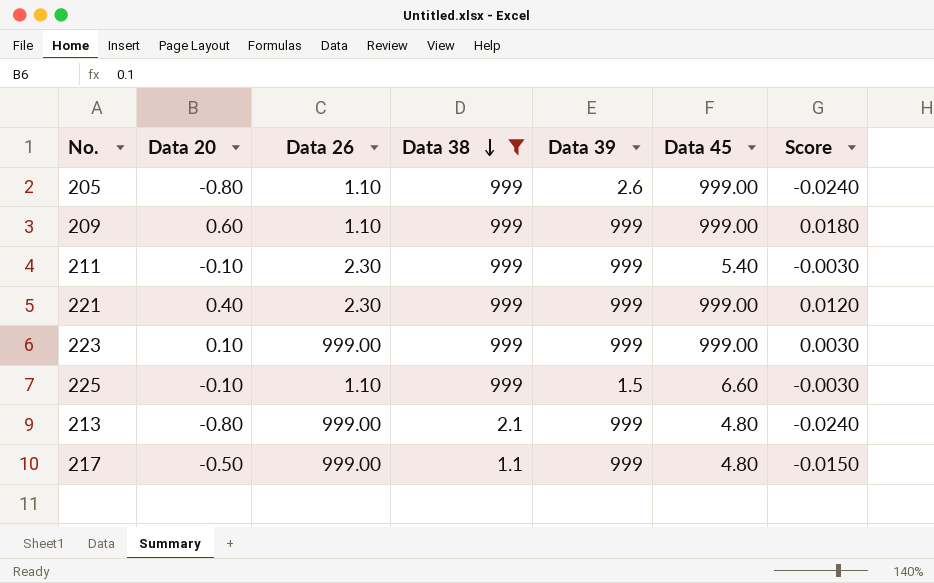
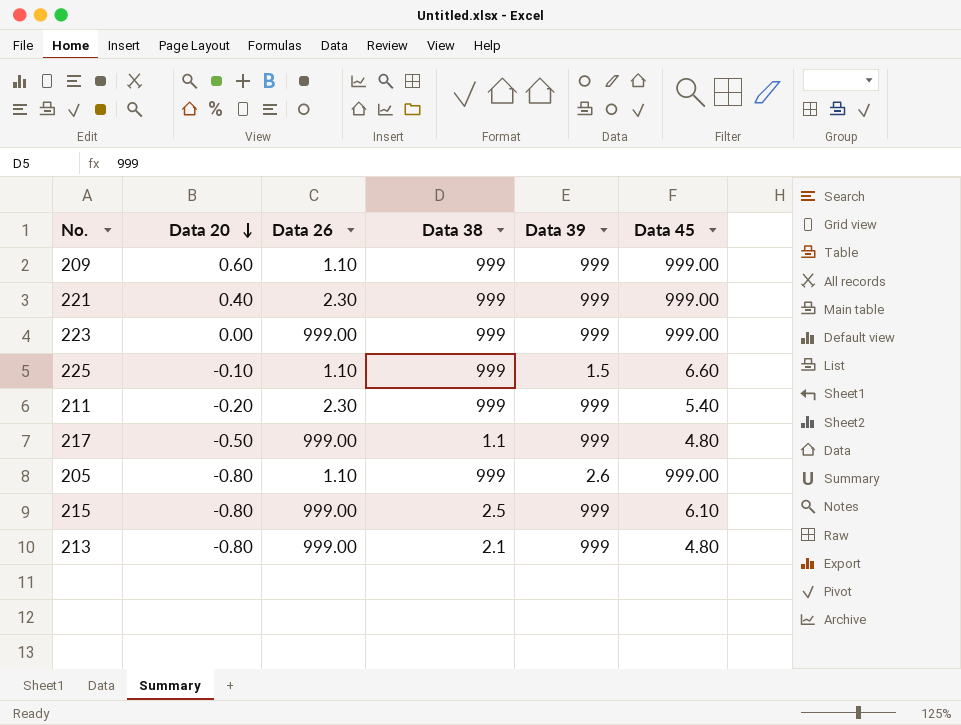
filter: Data 38 != 2.5 -> none
row order: Data 38 descending -> Data 20 descending
column Score | formula: [Data 20] * 0.03 -> none
223 | Data 20: 0.10 -> 0.00
211 | Data 20: -0.10 -> -0.20

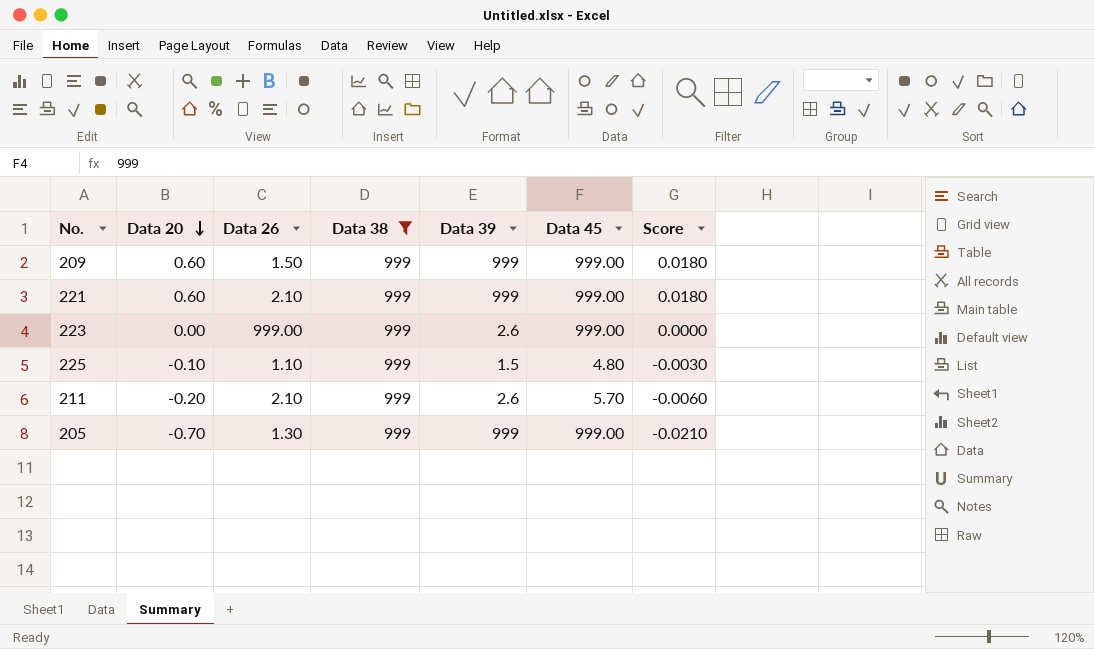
filter: none -> Data 38 = 999
column Score | formula: none -> [Data 20] * 0.03
209 | Data 26: 1.10 -> 1.50
221 | Data 20: 0.40 -> 0.60
221 | Data 26: 2.30 -> 2.10
223 | Data 39: 999 -> 2.6
225 | Data 45: 6.60 -> 4.80
211 | Data 26: 2.30 -> 2.10
211 | Data 39: 999 -> 2.6
211 | Data 45: 5.40 -> 5.70
205 | Data 20: -0.80 -> -0.70
205 | Data 26: 1.10 -> 1.30
205 | Data 39: 2.6 -> 999

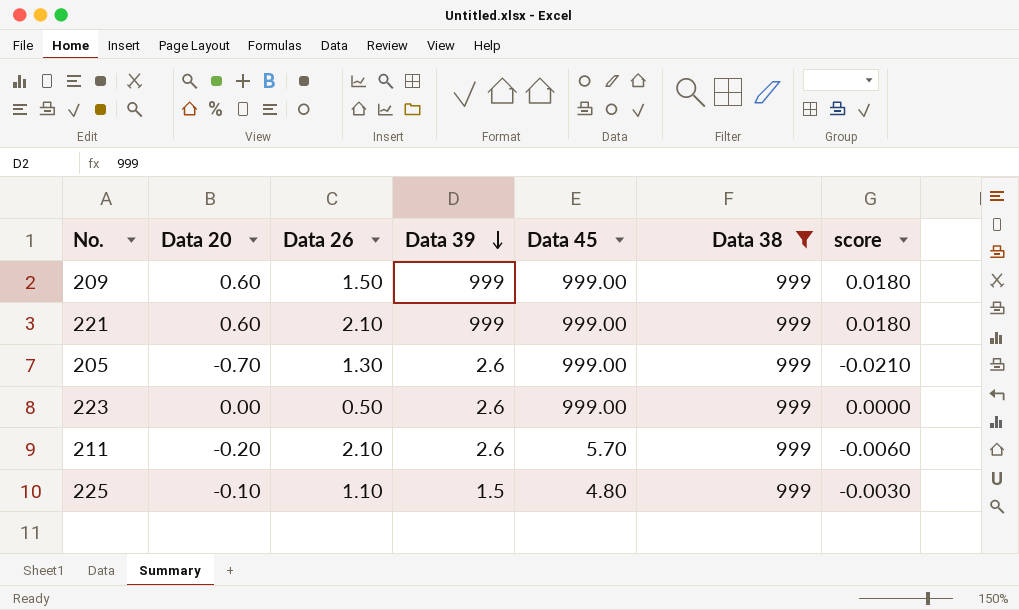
row order: Data 20 descending -> Data 39 descending
column Data 38 | position: 4 -> 6
column name: Score -> score
205 | Data 39: 999 -> 2.6
223 | Data 26: 999.00 -> 0.50

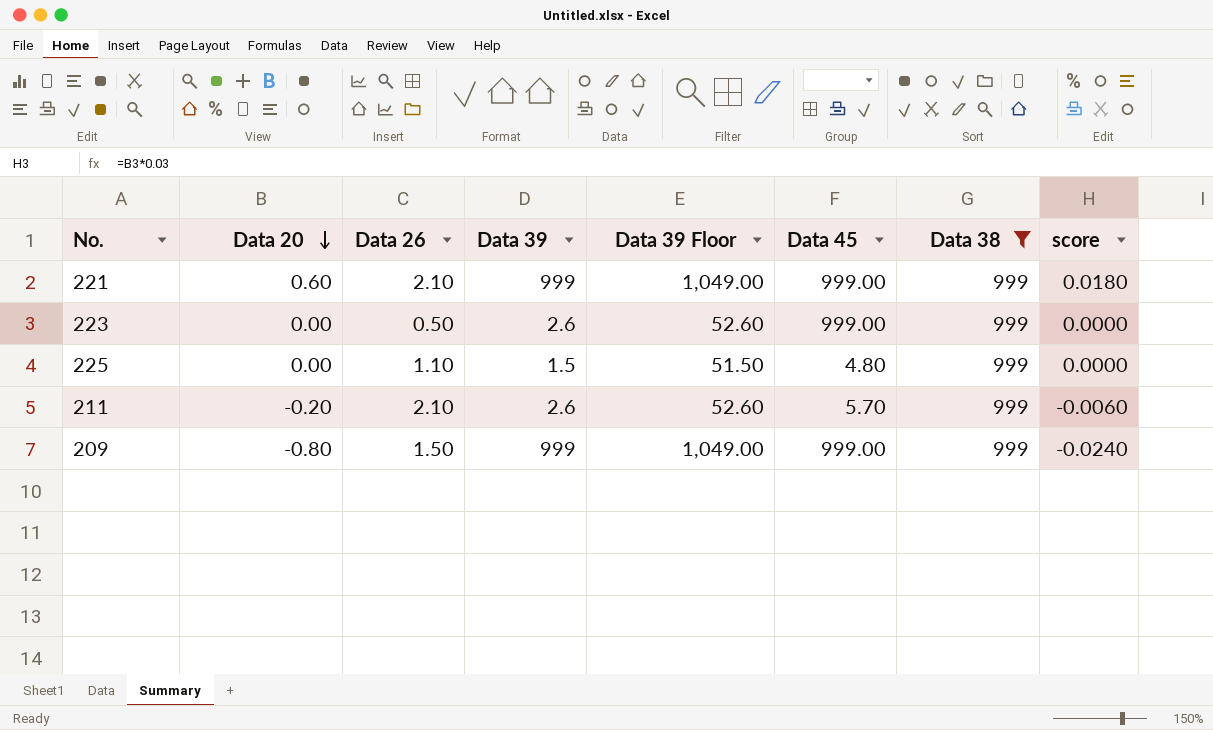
row order: Data 39 descending -> Data 20 descending
column Data 39 Floor | formula: none -> [Data 39] + 50
row 205: -0.70 | 1.30 | 2.6 | 999.00 | 999 | -0.0210 -> none
225 | Data 20: -0.10 -> 0.00
225 | score: -0.0030 -> 0.0000
209 | Data 20: 0.60 -> -0.80
209 | score: 0.0180 -> -0.0240

